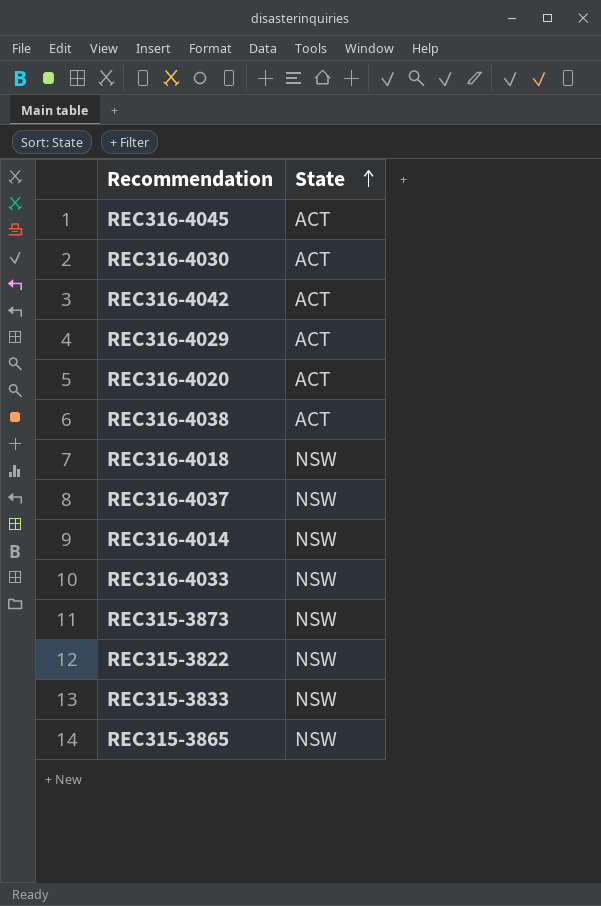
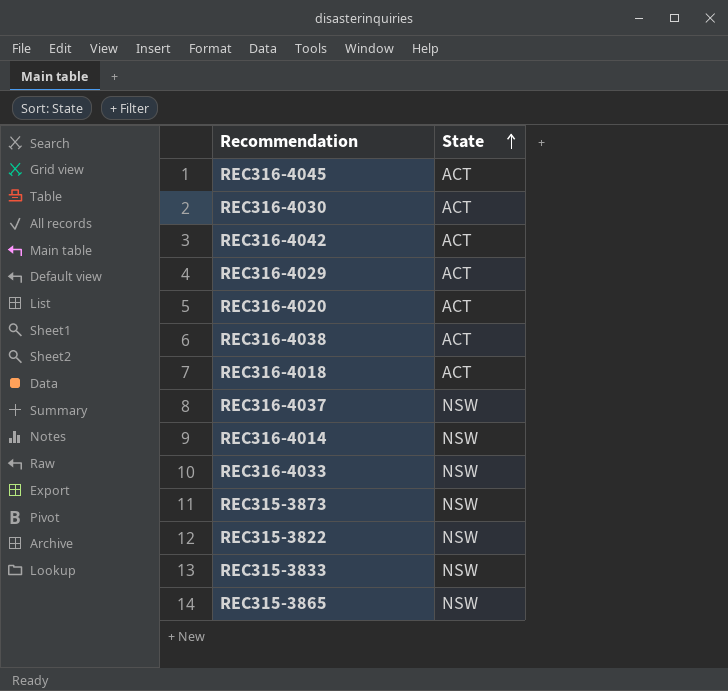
REC316-4018 | State: NSW -> ACT

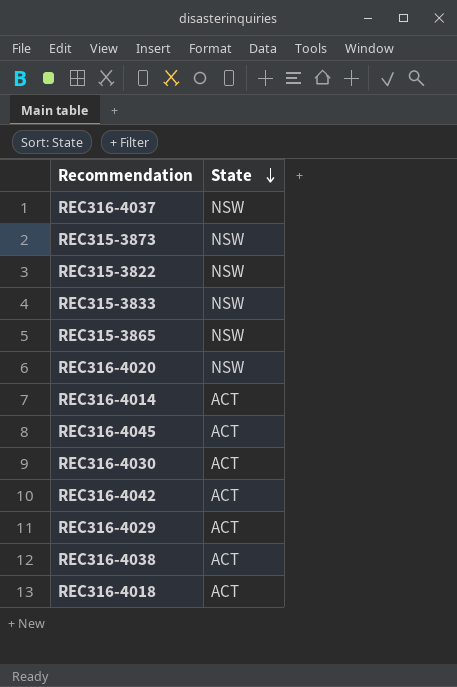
row order: State ascending -> State descending
row REC316-4033: NSW -> none
REC316-4020 | State: ACT -> NSW
REC316-4014 | State: NSW -> ACT

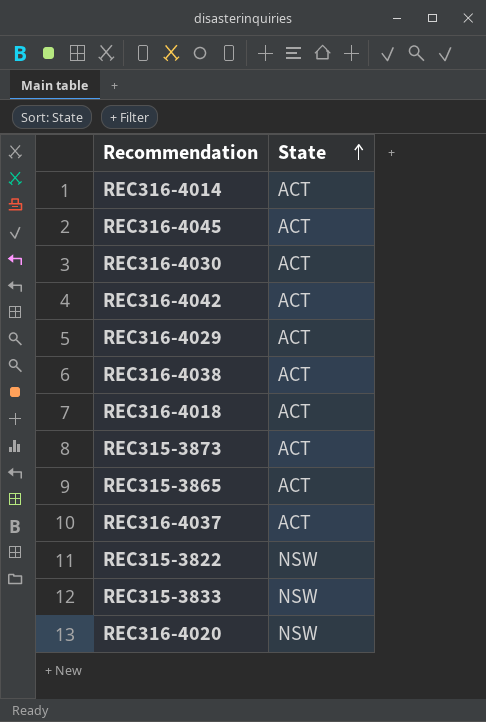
row order: State descending -> State ascending
REC315-3873 | State: NSW -> ACT
REC315-3865 | State: NSW -> ACT
REC316-4037 | State: NSW -> ACT

